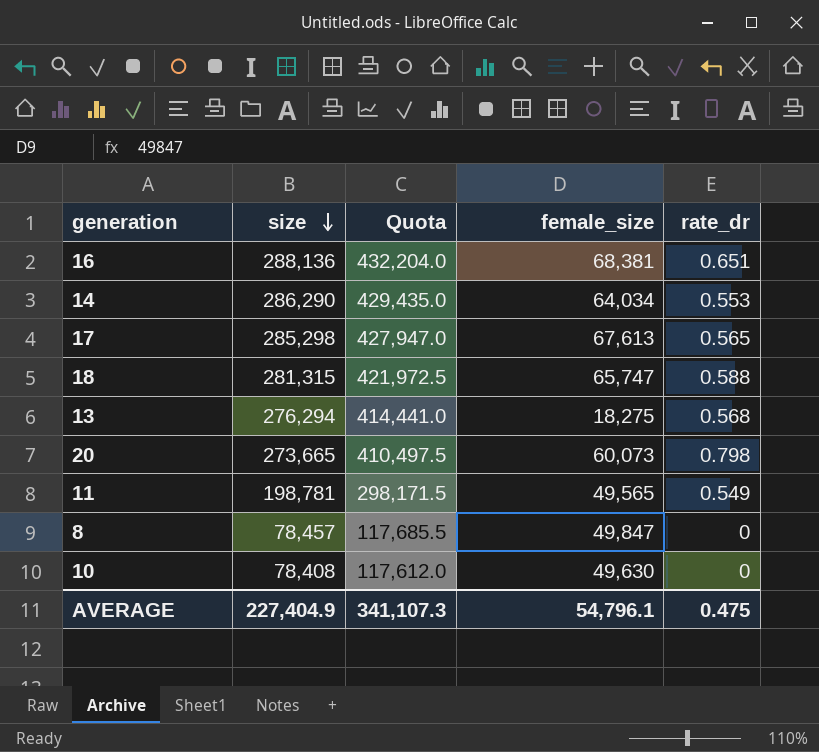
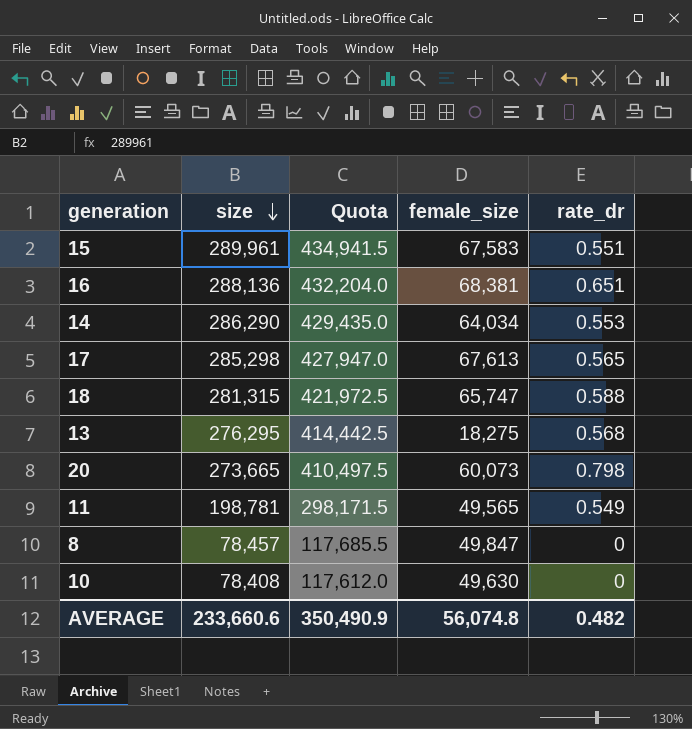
row 15: none -> 289,961 | 434,941.5 | 67,583 | 0.551
13 | size: 276,294 -> 276,295
13 | Quota: 414,441.0 -> 414,442.5
AVERAGE | size: 227,404.9 -> 233,660.6
AVERAGE | Quota: 341,107.3 -> 350,490.9
AVERAGE | female_size: 54,796.1 -> 56,074.8
AVERAGE | rate_dr: 0.475 -> 0.482

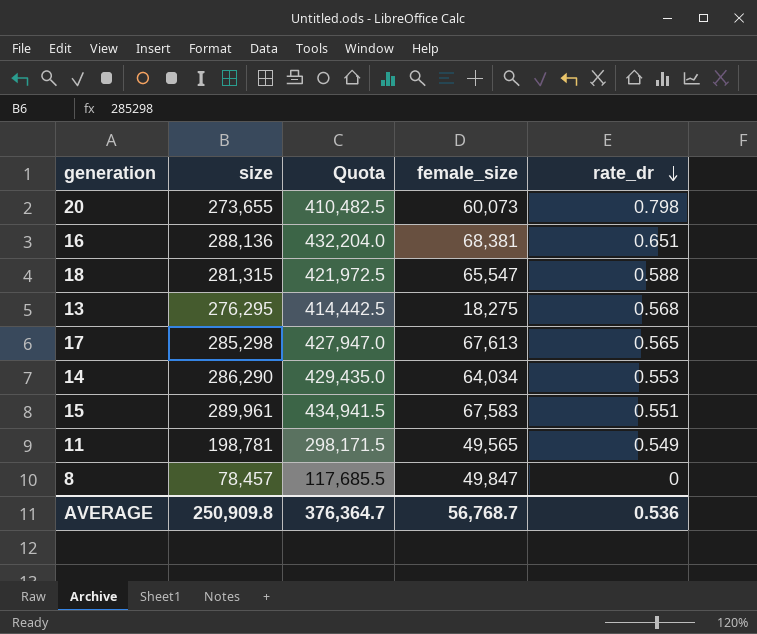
row order: size descending -> rate_dr descending
row 10: 78,408 | 117,612.0 | 49,630 | 0 -> none
20 | size: 273,665 -> 273,655
20 | Quota: 410,497.5 -> 410,482.5
18 | female_size: 65,747 -> 65,547
AVERAGE | size: 233,660.6 -> 250,909.8
AVERAGE | Quota: 350,490.9 -> 376,364.7
AVERAGE | female_size: 56,074.8 -> 56,768.7
AVERAGE | rate_dr: 0.482 -> 0.536

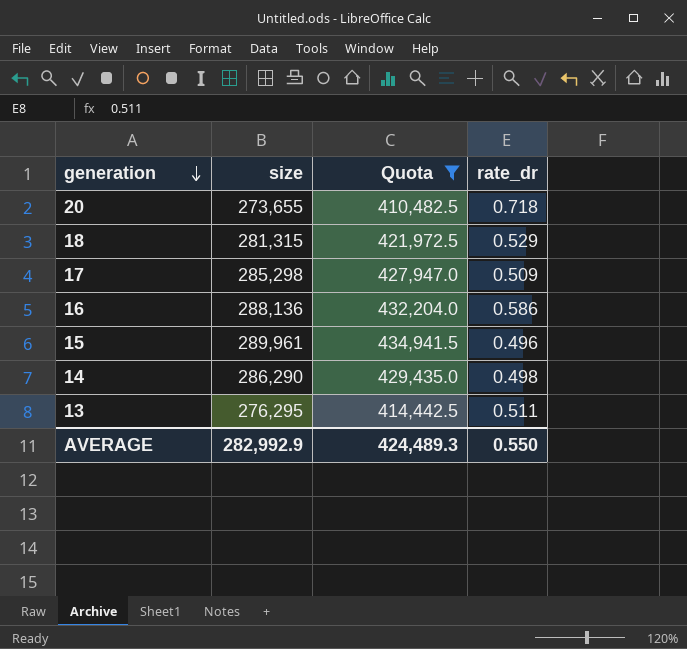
filter: none -> Quota >= 410,482.5
row order: rate_dr descending -> generation descending
column female_size | position: 4 -> none
20 | rate_dr: 0.798 -> 0.718
18 | rate_dr: 0.588 -> 0.529
17 | rate_dr: 0.565 -> 0.509
16 | rate_dr: 0.651 -> 0.586
15 | rate_dr: 0.551 -> 0.496
14 | rate_dr: 0.553 -> 0.498
13 | rate_dr: 0.568 -> 0.511
AVERAGE | size: 250,909.8 -> 282,992.9
AVERAGE | Quota: 376,364.7 -> 424,489.3
AVERAGE | rate_dr: 0.536 -> 0.550

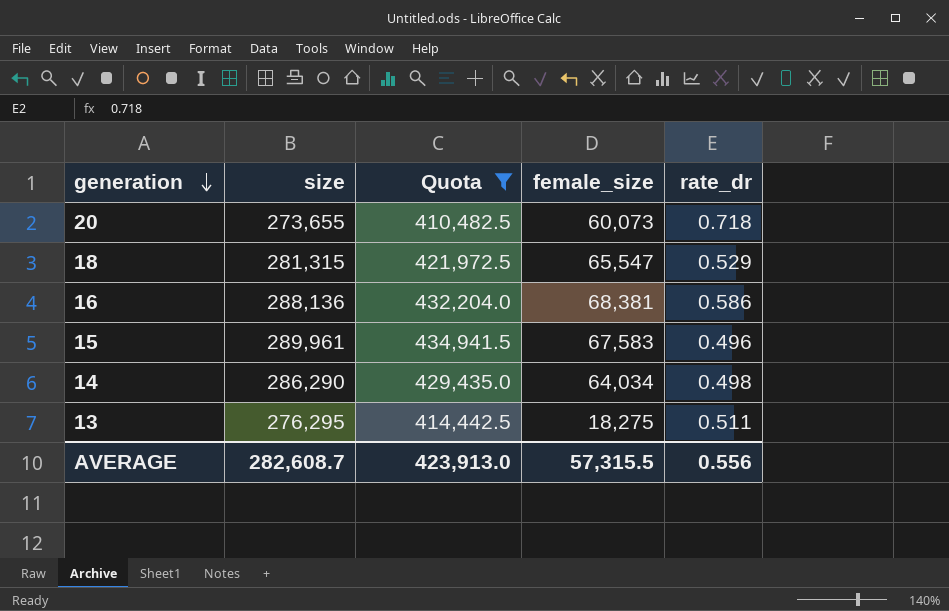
column female_size | position: none -> 4
row 17: 285,298 | 427,947.0 | 0.509 -> none
AVERAGE | size: 282,992.9 -> 282,608.7
AVERAGE | Quota: 424,489.3 -> 423,913.0
AVERAGE | rate_dr: 0.550 -> 0.556

